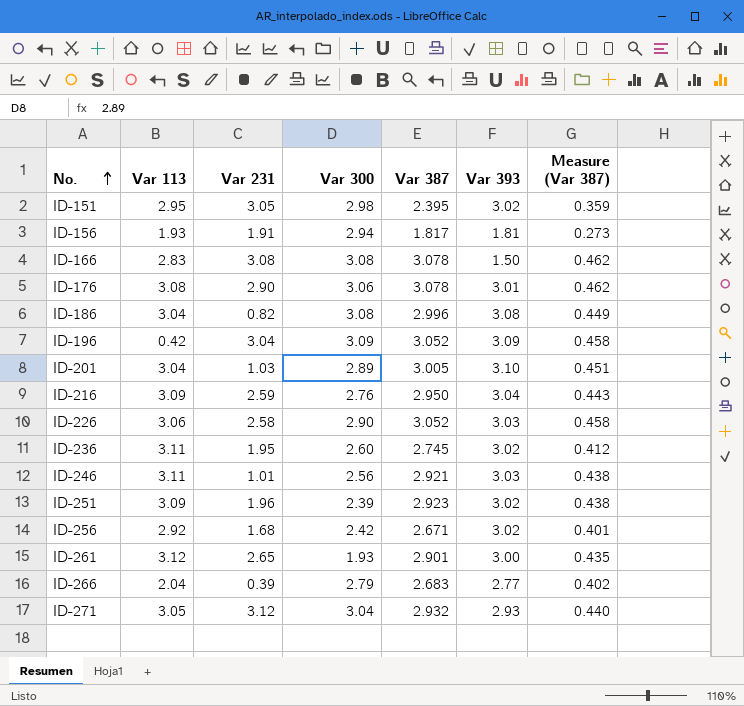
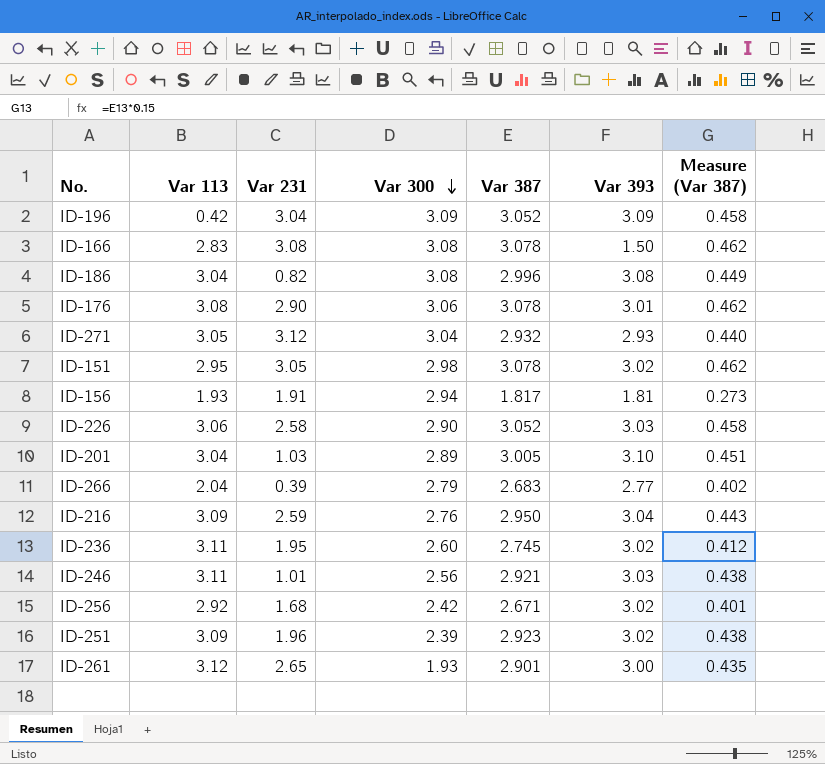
row order: No. ascending -> Var 300 descending
ID-151 | Var 387: 2.395 -> 3.078
ID-151 | Measure (Var 387): 0.359 -> 0.462

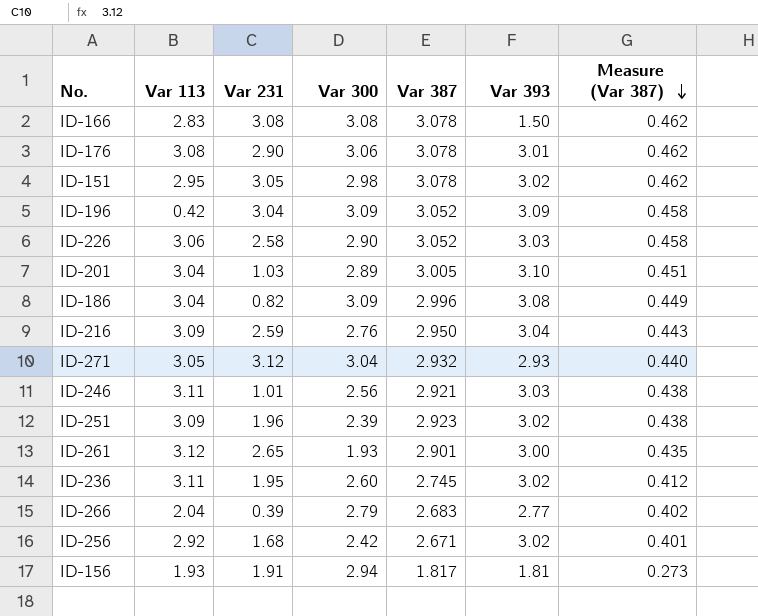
row order: Var 300 descending -> Measure (Var 387) descending
ID-186 | Var 300: 3.08 -> 3.09

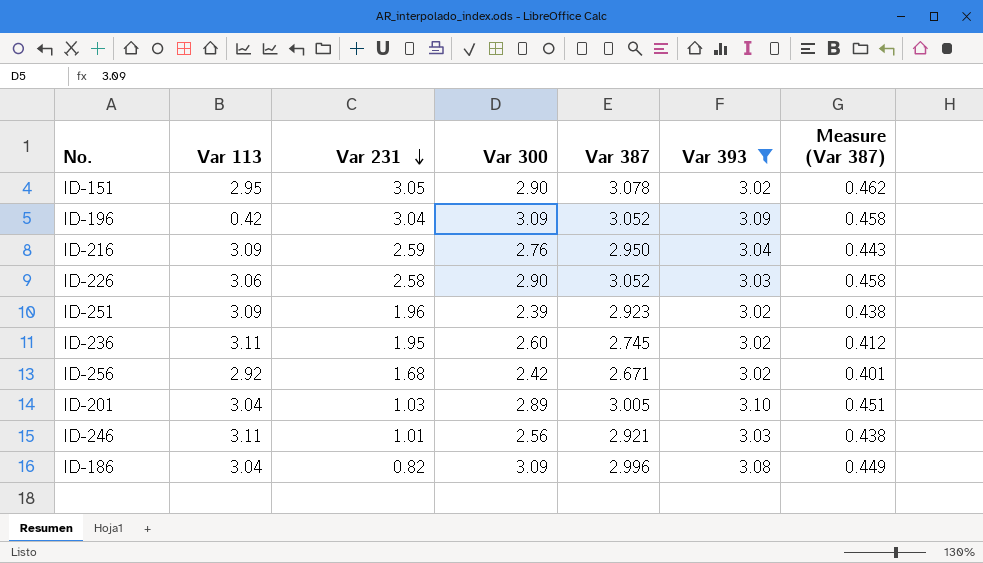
filter: none -> Var 393 >= 3.02
row order: Measure (Var 387) descending -> Var 231 descending
ID-151 | Var 300: 2.98 -> 2.90

